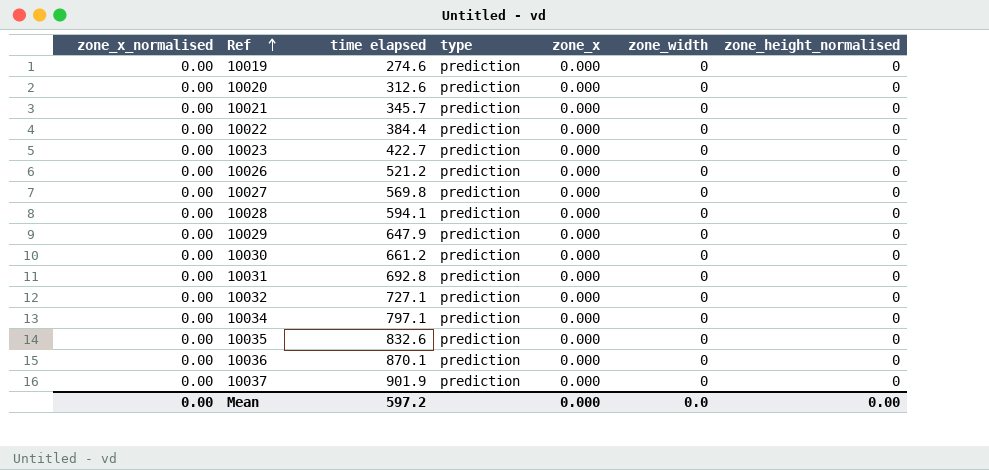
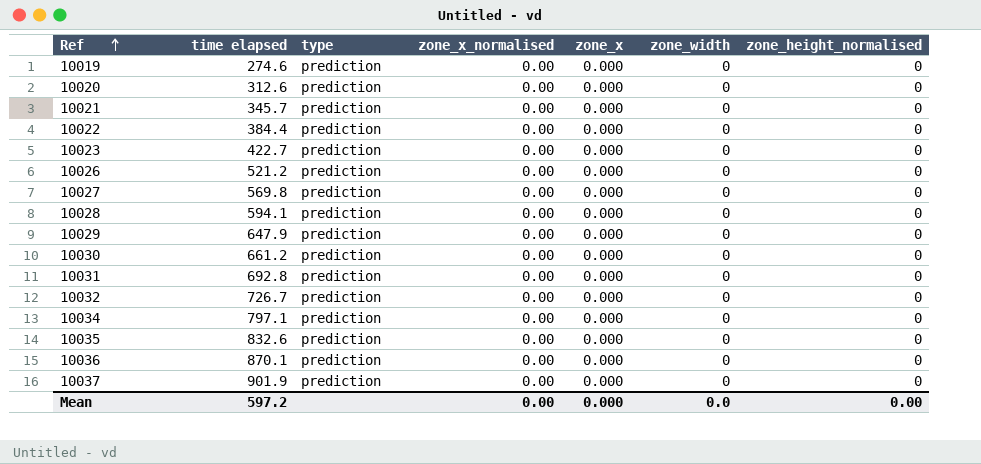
column zone_x_normalised | position: 1 -> 4
10032 | time elapsed: 727.1 -> 726.7

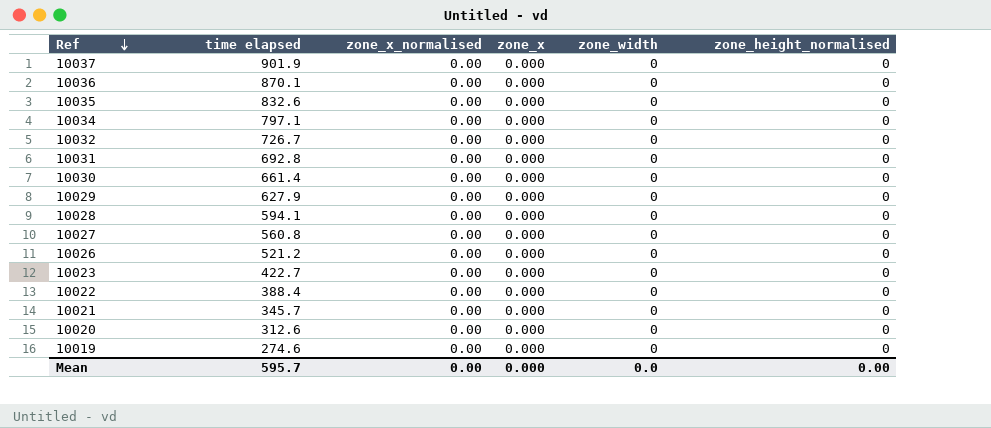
row order: Ref ascending -> Ref descending
column type | position: 3 -> none
10030 | time elapsed: 661.2 -> 661.4
10029 | time elapsed: 647.9 -> 627.9
10027 | time elapsed: 569.8 -> 560.8
10022 | time elapsed: 384.4 -> 388.4
Mean | time elapsed: 597.2 -> 595.7

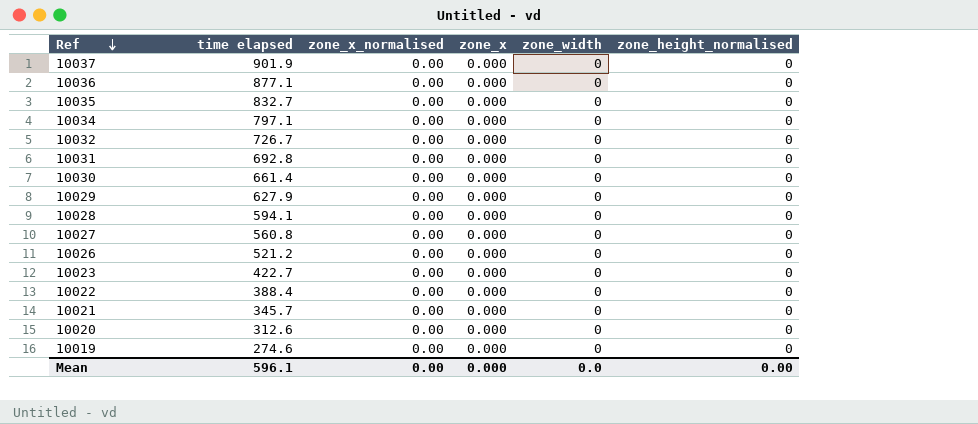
10036 | time elapsed: 870.1 -> 877.1
10035 | time elapsed: 832.6 -> 832.7
Mean | time elapsed: 595.7 -> 596.1

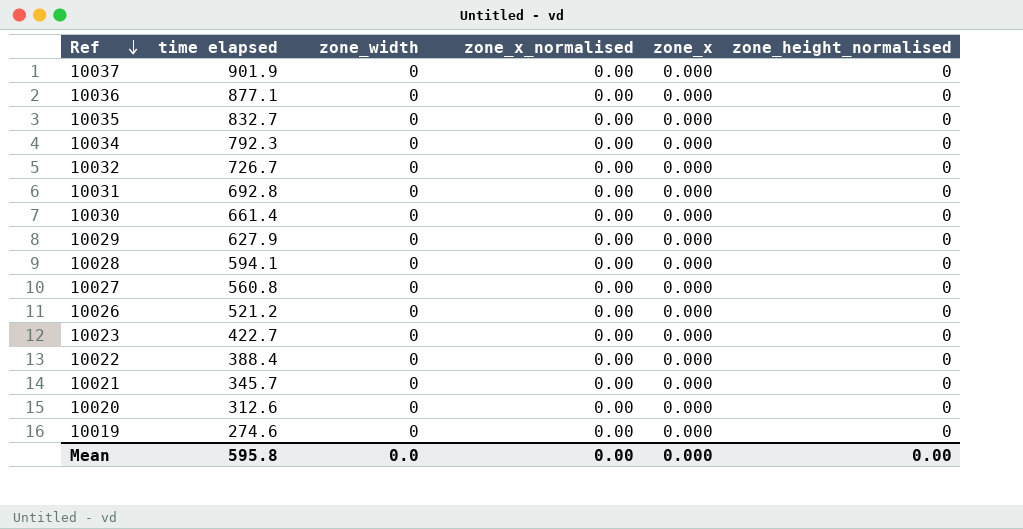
column zone_width | position: 5 -> 3
10034 | time elapsed: 797.1 -> 792.3
Mean | time elapsed: 596.1 -> 595.8

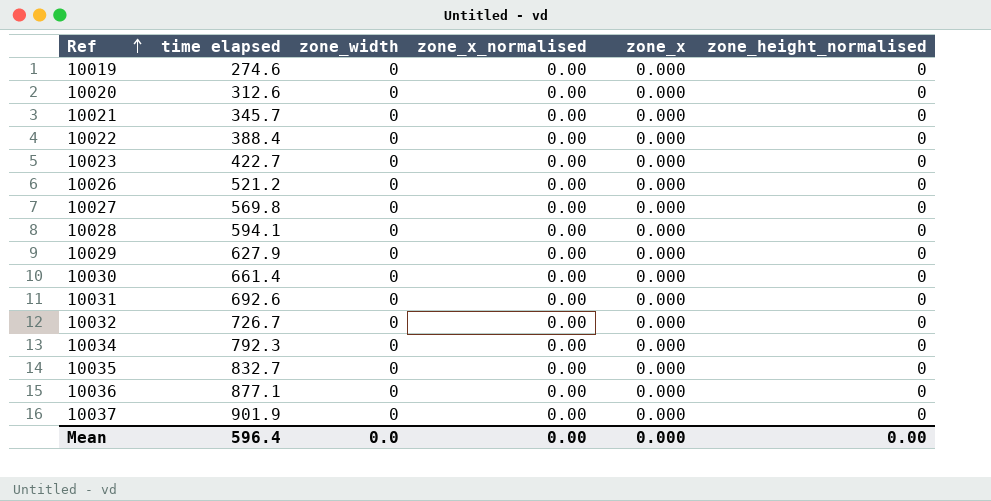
row order: Ref descending -> Ref ascending
10027 | time elapsed: 560.8 -> 569.8
10031 | time elapsed: 692.8 -> 692.6
Mean | time elapsed: 595.8 -> 596.4

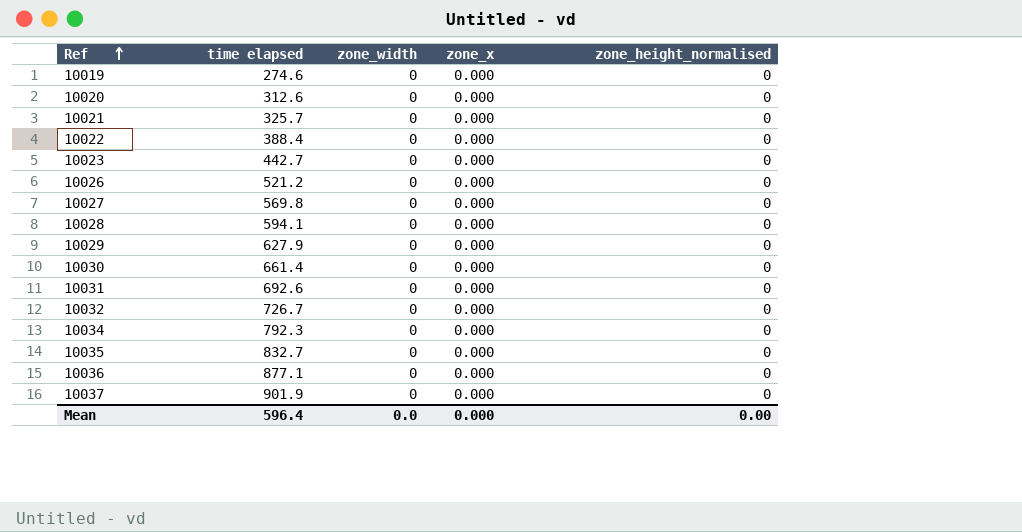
column zone_x_normalised | position: 4 -> none
10021 | time elapsed: 345.7 -> 325.7
10023 | time elapsed: 422.7 -> 442.7

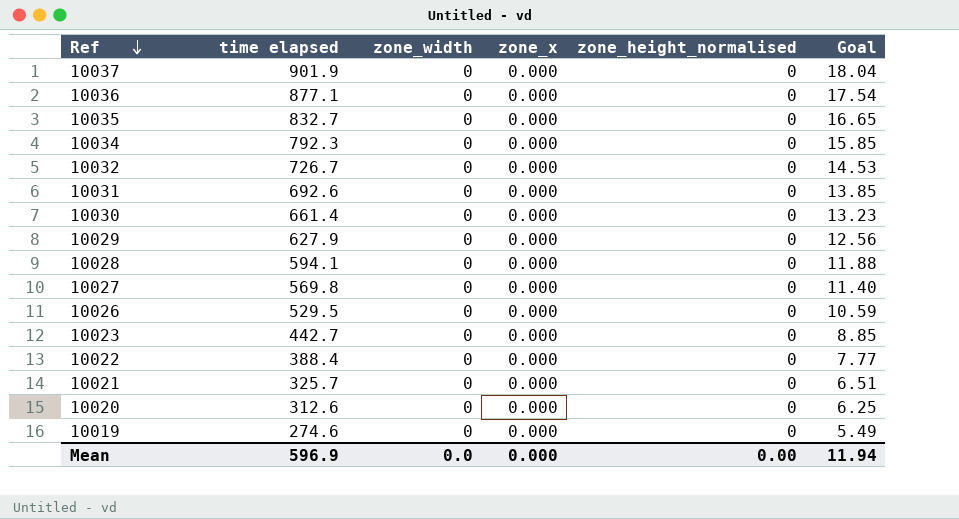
row order: Ref ascending -> Ref descending
column Goal | formula: none -> [time elapsed] * 0.02
10026 | time elapsed: 521.2 -> 529.5
Mean | time elapsed: 596.4 -> 596.9

